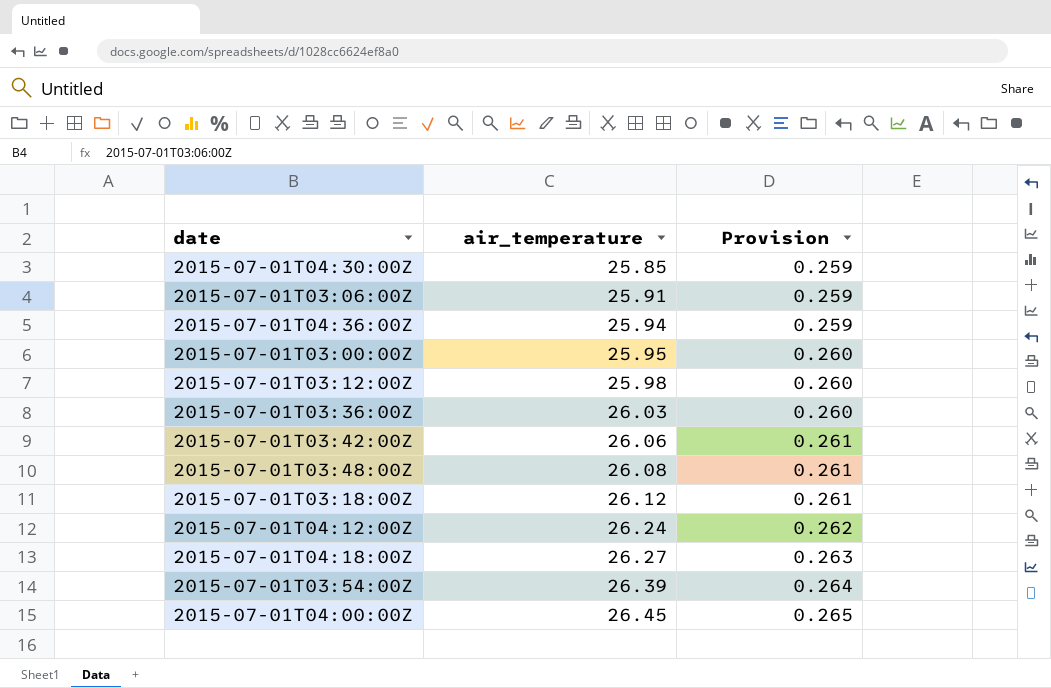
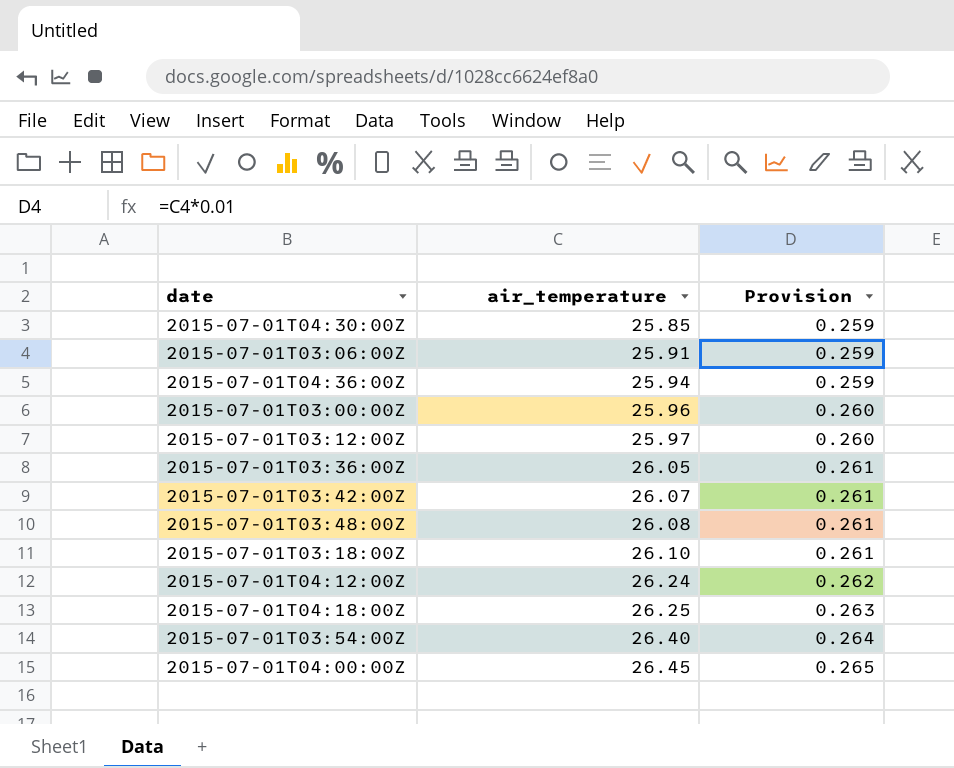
2015-07-01T03:00:00Z | air_temperature: 25.95 -> 25.96
2015-07-01T03:12:00Z | air_temperature: 25.98 -> 25.97
2015-07-01T03:36:00Z | air_temperature: 26.03 -> 26.05
2015-07-01T03:36:00Z | Provision: 0.260 -> 0.261
2015-07-01T03:42:00Z | air_temperature: 26.06 -> 26.07
2015-07-01T03:18:00Z | air_temperature: 26.12 -> 26.10
2015-07-01T04:18:00Z | air_temperature: 26.27 -> 26.25
2015-07-01T03:54:00Z | air_temperature: 26.39 -> 26.40

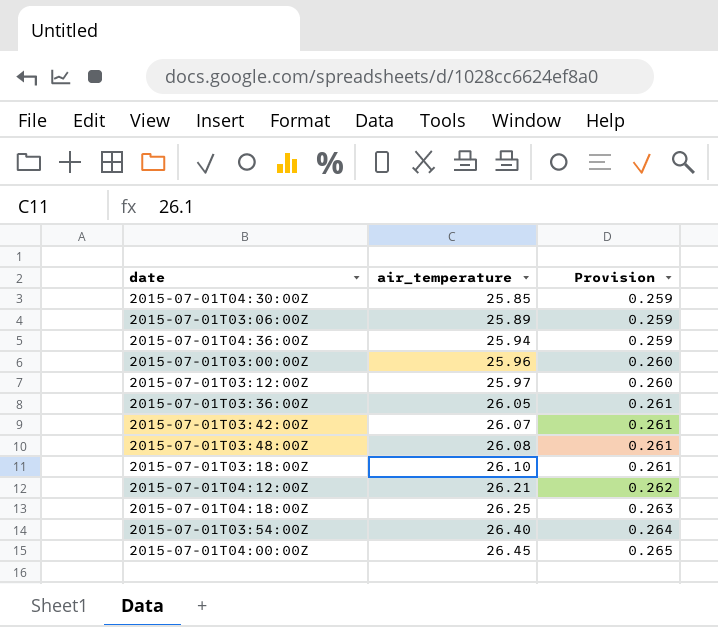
2015-07-01T03:06:00Z | air_temperature: 25.91 -> 25.89
2015-07-01T04:12:00Z | air_temperature: 26.24 -> 26.21

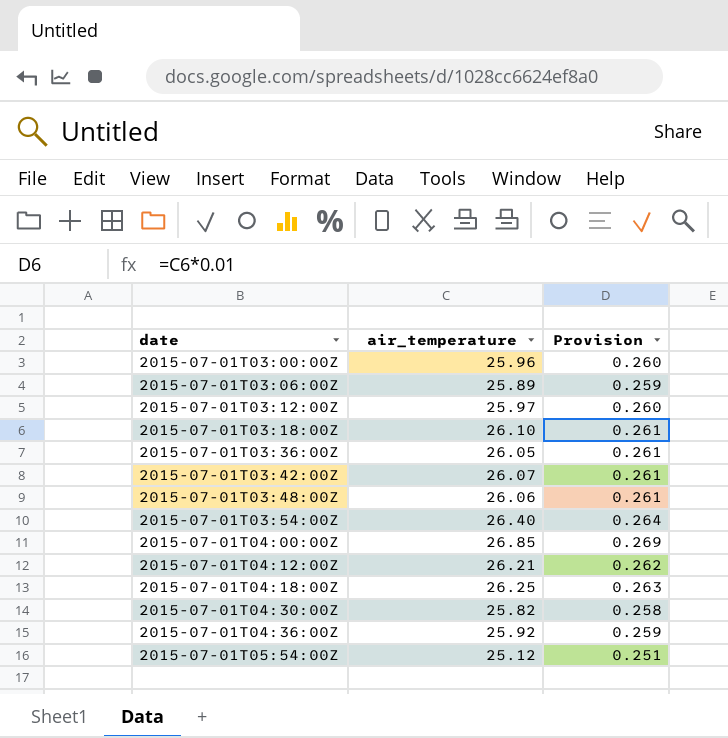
row order: air_temperature ascending -> date ascending
2015-07-01T03:48:00Z | air_temperature: 26.08 -> 26.06
2015-07-01T04:00:00Z | air_temperature: 26.45 -> 26.85
2015-07-01T04:00:00Z | Provision: 0.265 -> 0.269
2015-07-01T04:30:00Z | air_temperature: 25.85 -> 25.82
2015-07-01T04:30:00Z | Provision: 0.259 -> 0.258
2015-07-01T04:36:00Z | air_temperature: 25.94 -> 25.92
row 2015-07-01T05:54:00Z: none -> 25.12 | 0.251

